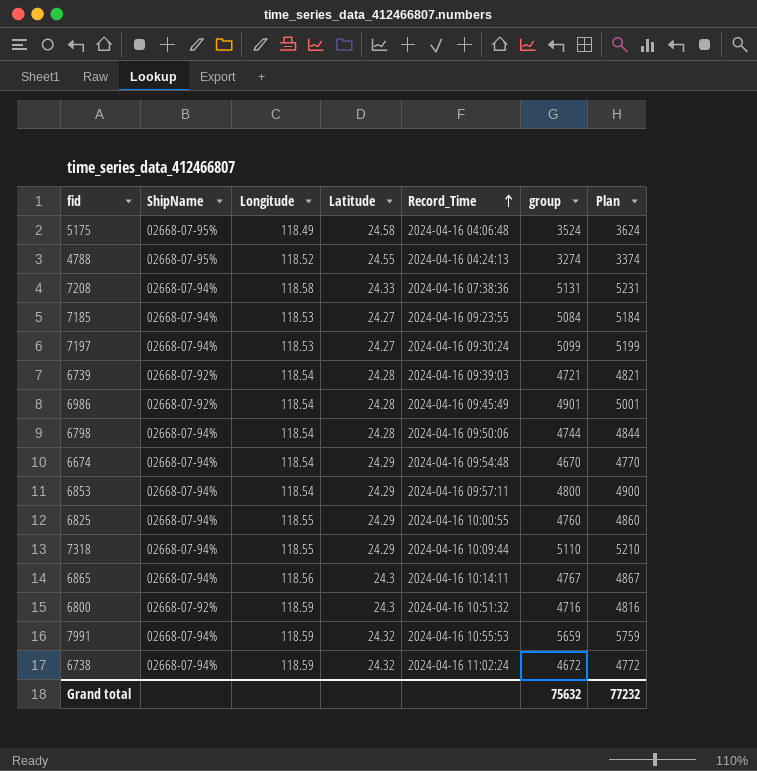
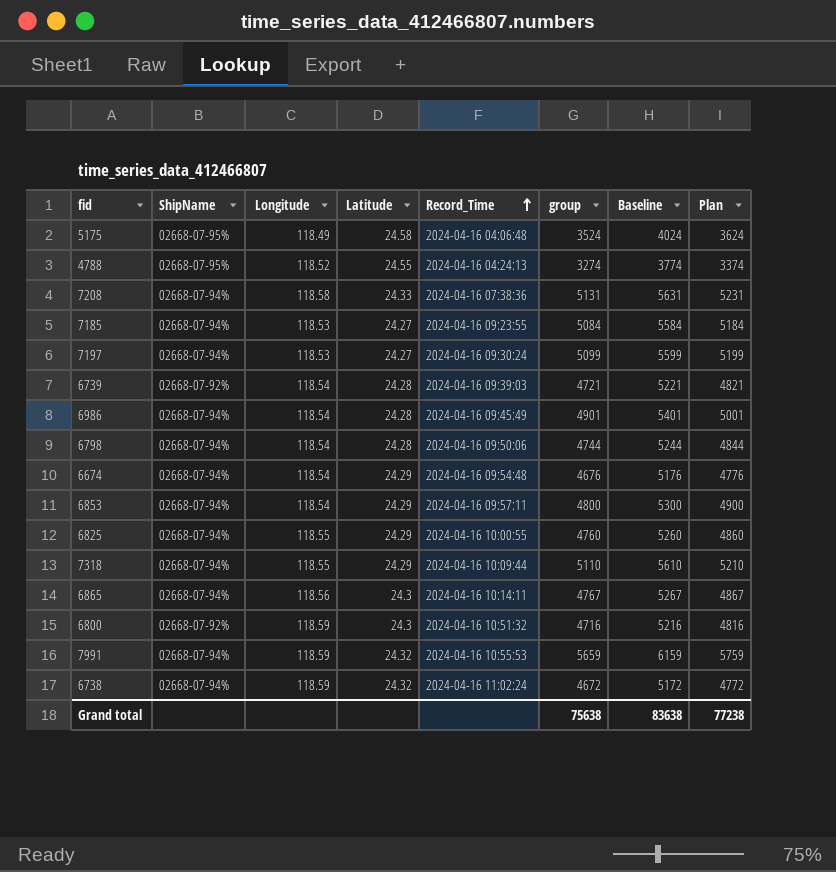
column Baseline | formula: none -> [group] + 500
6986 | ShipName: 02668-07-92% -> 02668-07-94%
6674 | group: 4670 -> 4676
6674 | Plan: 4770 -> 4776
Grand total | group: 75632 -> 75638
Grand total | Plan: 77232 -> 77238

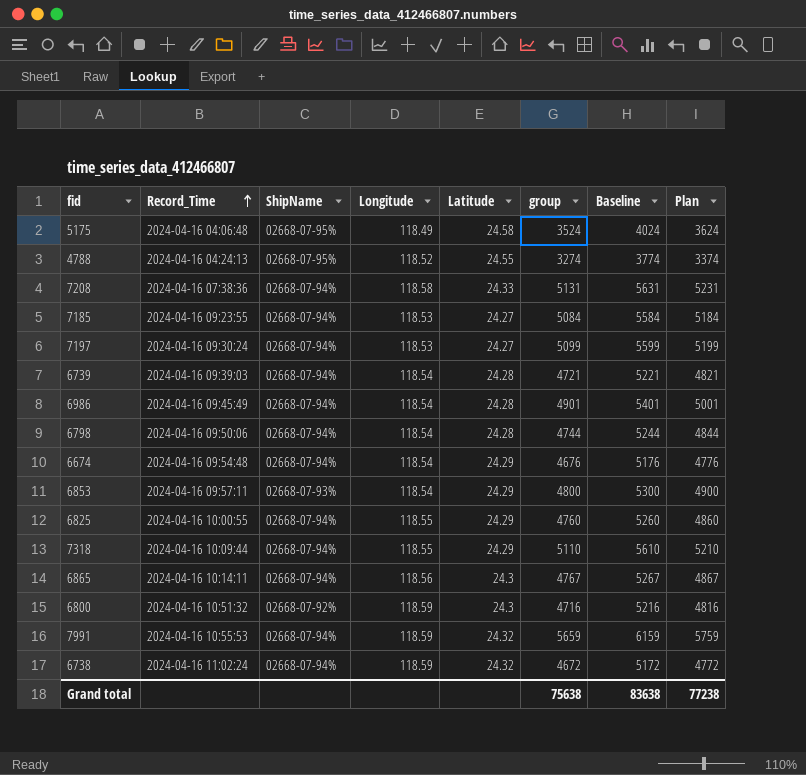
column Record_Time | position: 5 -> 2
6739 | ShipName: 02668-07-92% -> 02668-07-94%
6853 | ShipName: 02668-07-94% -> 02668-07-93%

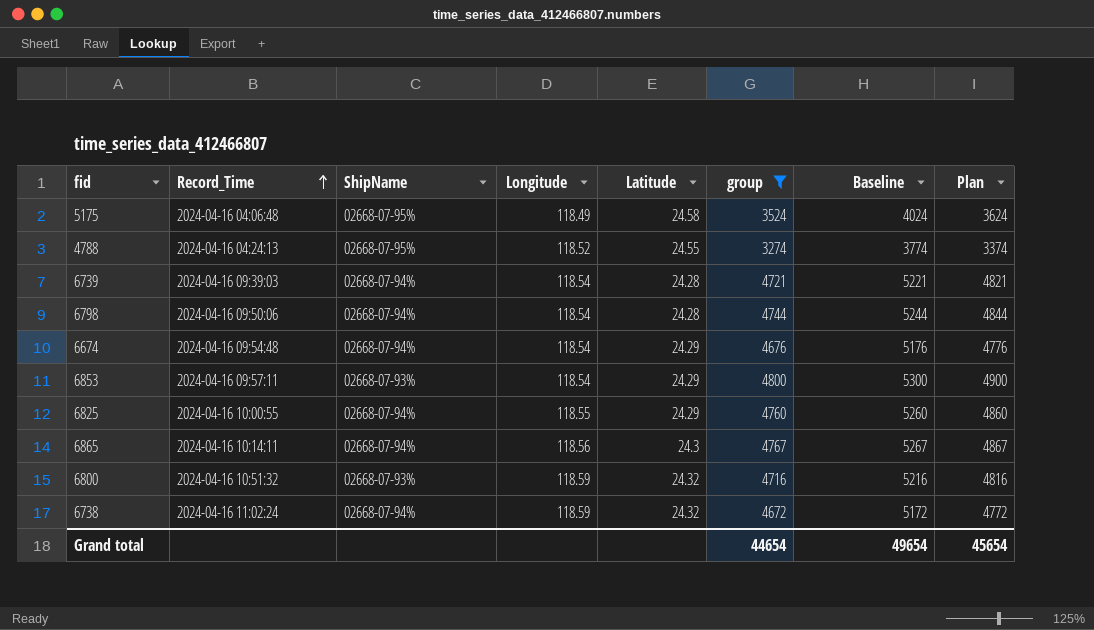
filter: none -> group <= 4800
6800 | ShipName: 02668-07-92% -> 02668-07-93%
6800 | Latitude: 24.3 -> 24.32
Grand total | group: 75638 -> 44654
Grand total | Baseline: 83638 -> 49654
Grand total | Plan: 77238 -> 45654

